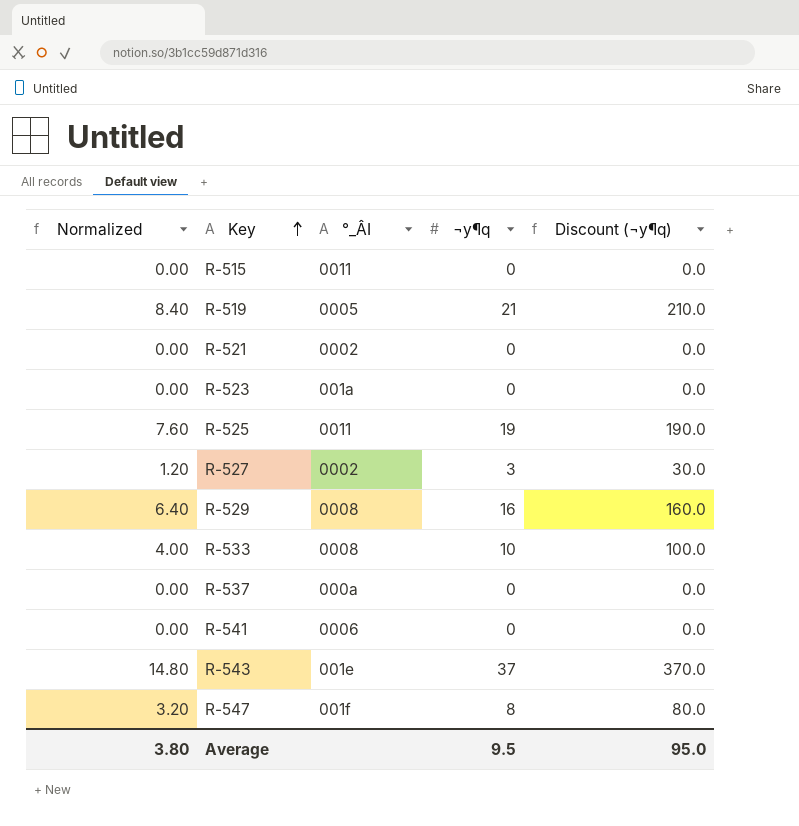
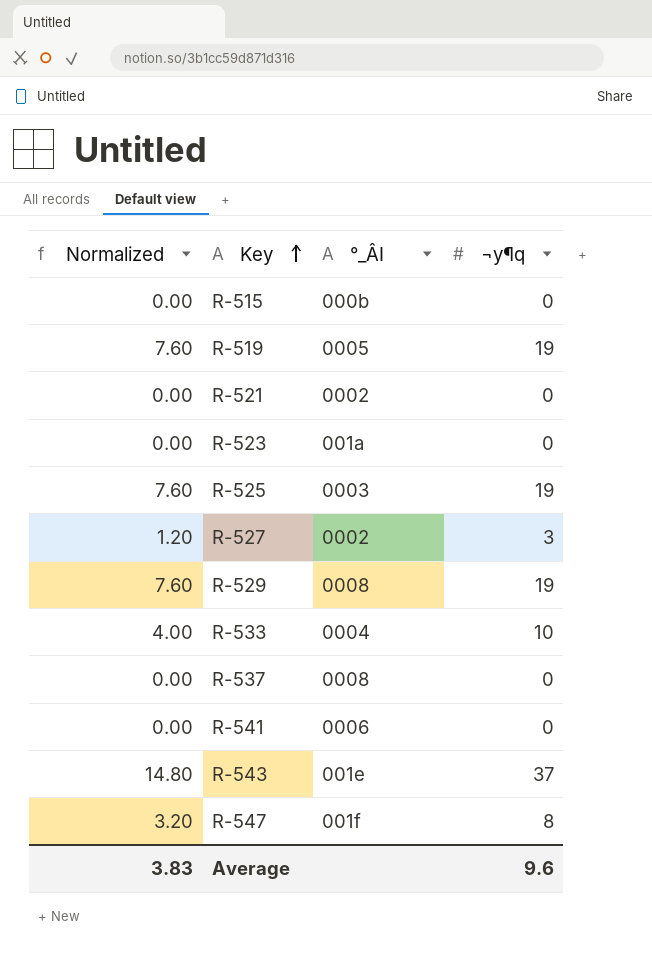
column Discount (¬y¶q) | formula: [¬y¶q] * 10 -> none
R-515 | °_ÂI: 0011 -> 000b
R-519 | Normalized: 8.40 -> 7.60
R-519 | ¬y¶q: 21 -> 19
R-525 | °_ÂI: 0011 -> 0003
R-529 | Normalized: 6.40 -> 7.60
R-529 | ¬y¶q: 16 -> 19
R-533 | °_ÂI: 0008 -> 0004
R-537 | °_ÂI: 000a -> 0008
Average | Normalized: 3.80 -> 3.83
Average | ¬y¶q: 9.5 -> 9.6

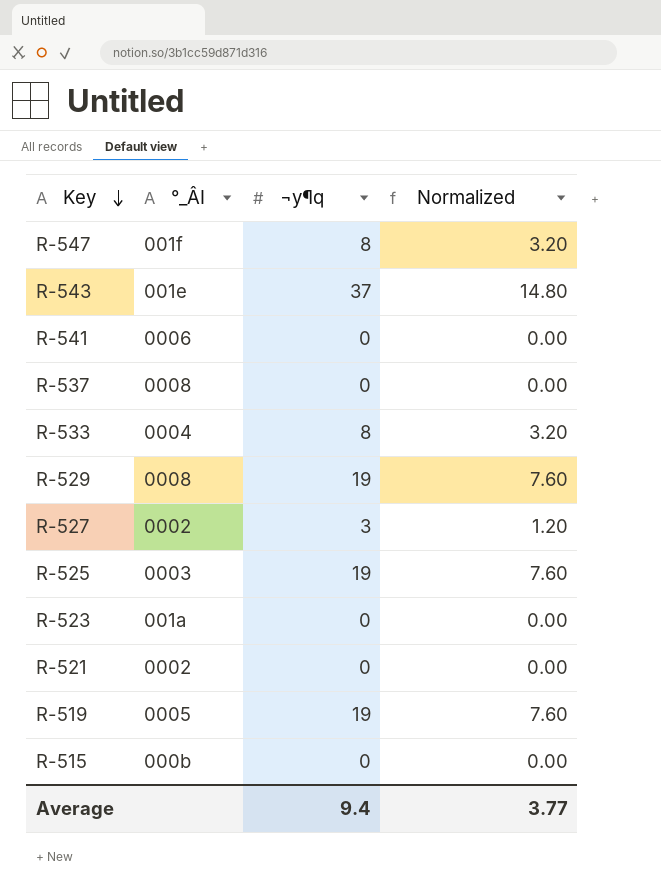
row order: Key ascending -> Key descending
column Normalized | position: 1 -> 4
R-533 | ¬y¶q: 10 -> 8
R-533 | Normalized: 4.00 -> 3.20
Average | ¬y¶q: 9.6 -> 9.4
Average | Normalized: 3.83 -> 3.77

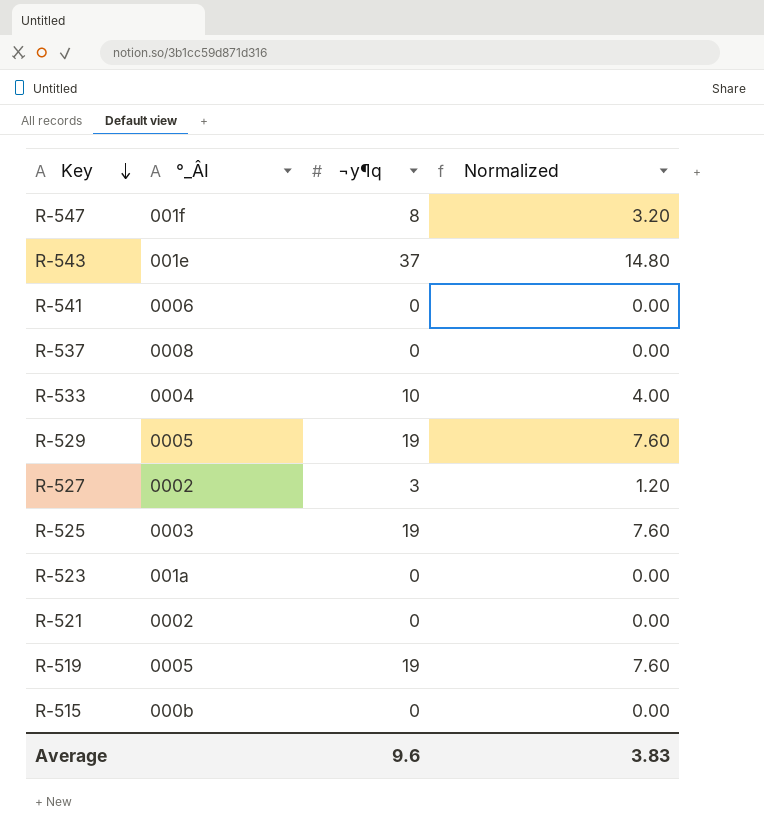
R-533 | ¬y¶q: 8 -> 10
R-533 | Normalized: 3.20 -> 4.00
R-529 | °_ÂI: 0008 -> 0005
Average | ¬y¶q: 9.4 -> 9.6
Average | Normalized: 3.77 -> 3.83

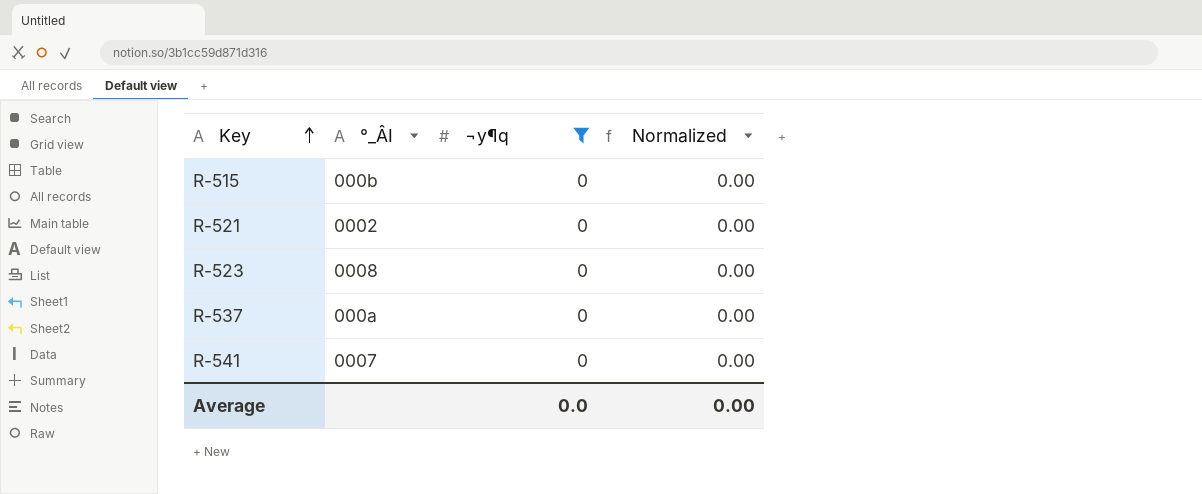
filter: none -> ¬y¶q = 0
row order: Key descending -> Key ascending
R-523 | °_ÂI: 001a -> 0008
R-537 | °_ÂI: 0008 -> 000a
R-541 | °_ÂI: 0006 -> 0007
Average | ¬y¶q: 9.6 -> 0.0
Average | Normalized: 3.83 -> 0.00

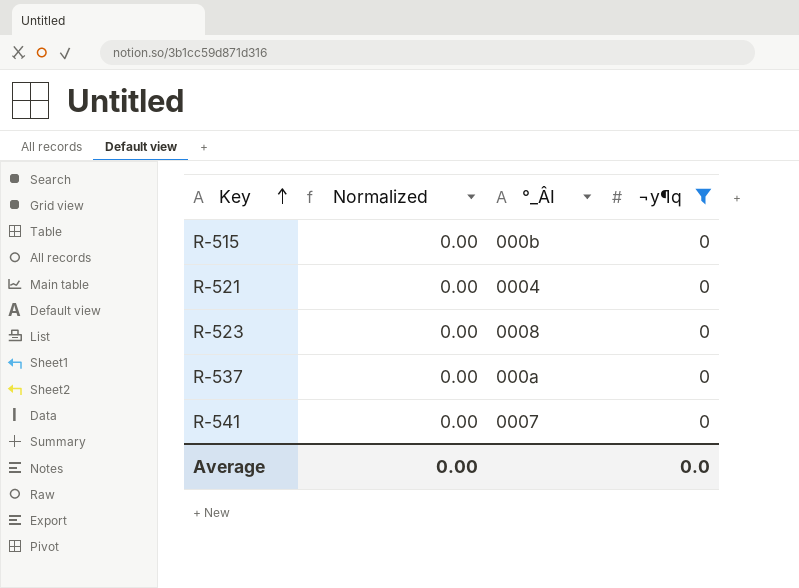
column Normalized | position: 4 -> 2
R-521 | °_ÂI: 0002 -> 0004

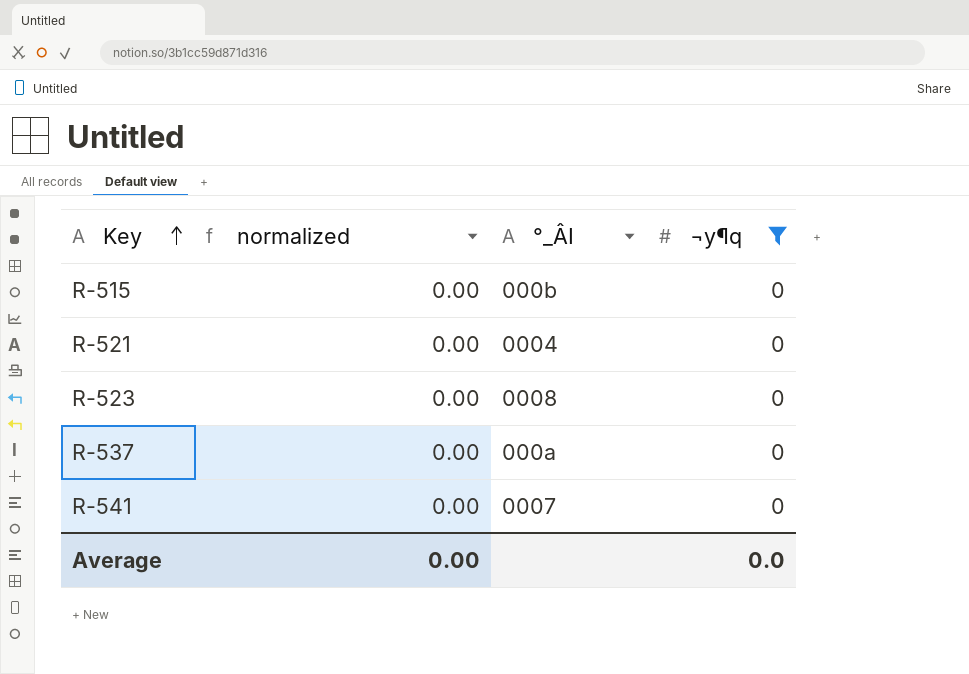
column name: Normalized -> normalized

